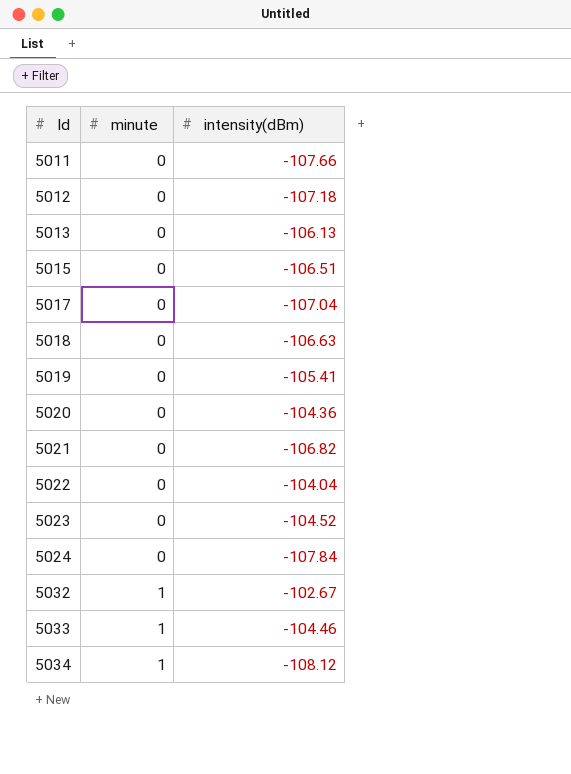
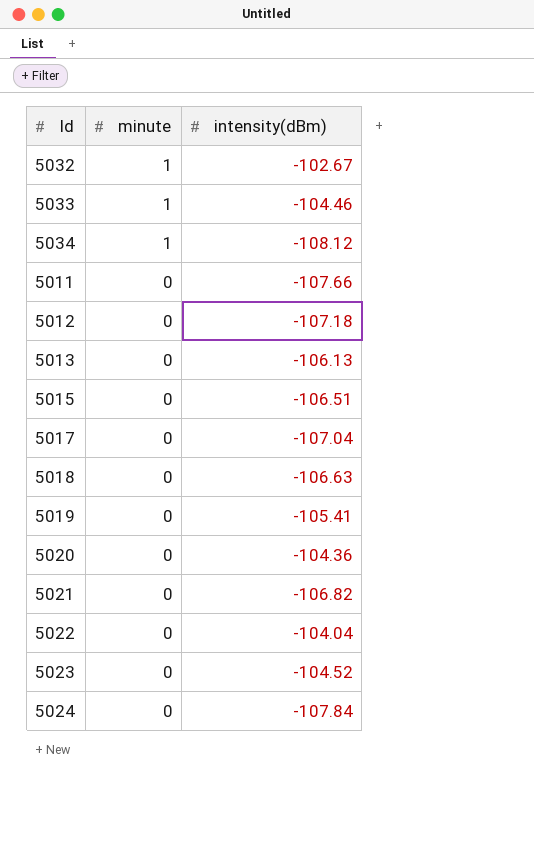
row order: Id ascending -> minute descending

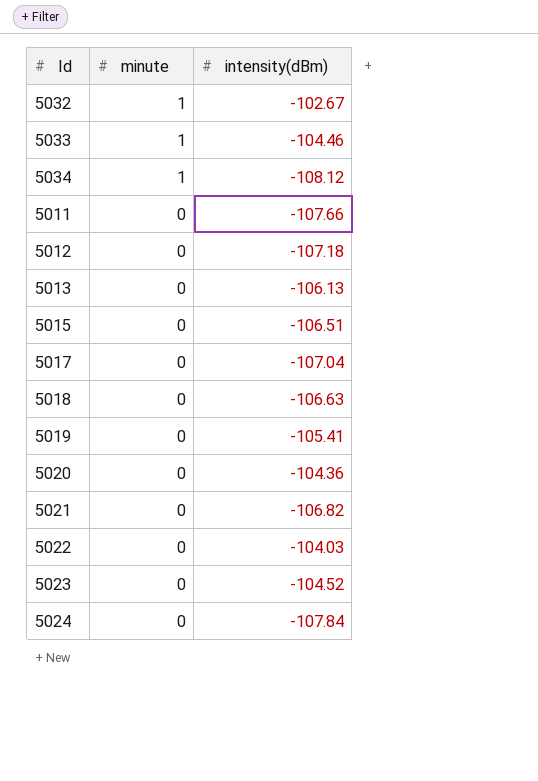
5022 | intensity(dBm): -104.04 -> -104.03

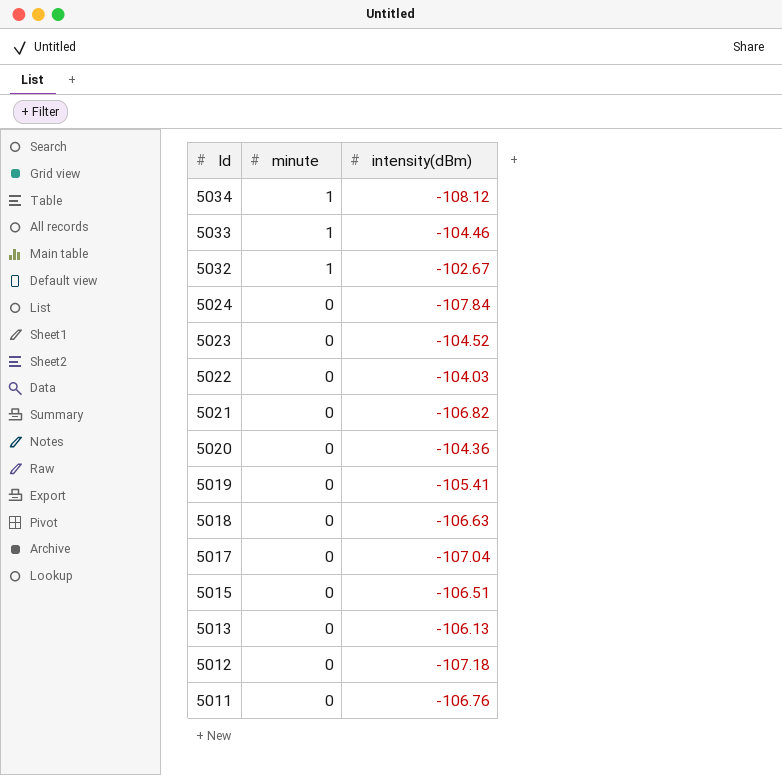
row order: minute descending -> Id descending
5011 | intensity(dBm): -107.66 -> -106.76

